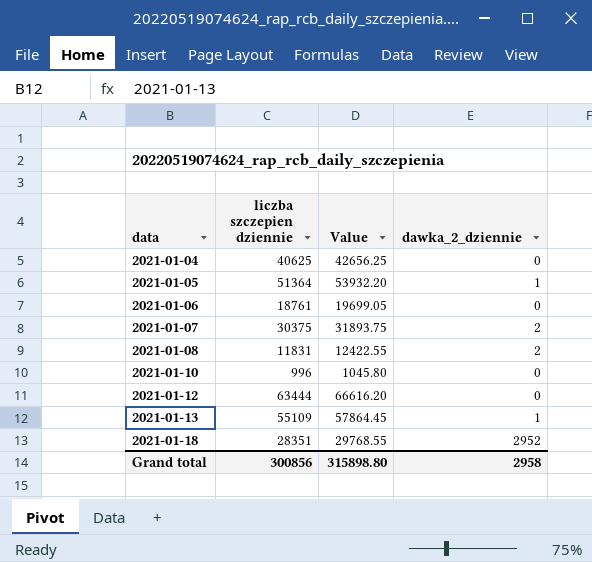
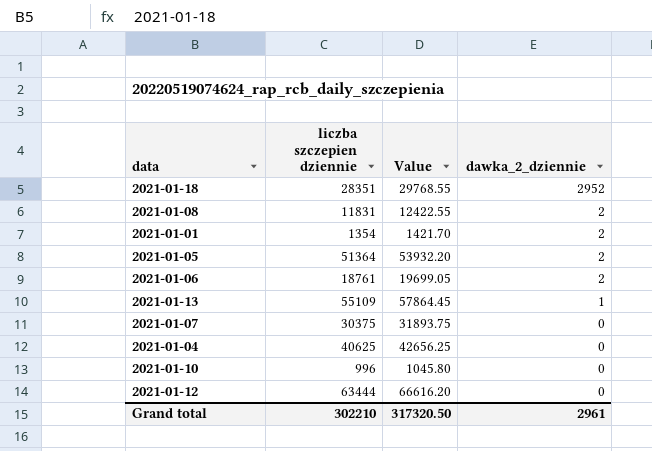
row order: data ascending -> dawka_2_dziennie descending
row 2021-01-01: none -> 1354 | 1421.70 | 2
2021-01-05 | dawka_2_dziennie: 1 -> 2
2021-01-06 | dawka_2_dziennie: 0 -> 2
2021-01-07 | dawka_2_dziennie: 2 -> 0
Grand total | liczba szczepien dziennie: 300856 -> 302210
Grand total | Value: 315898.80 -> 317320.50
Grand total | dawka_2_dziennie: 2958 -> 2961

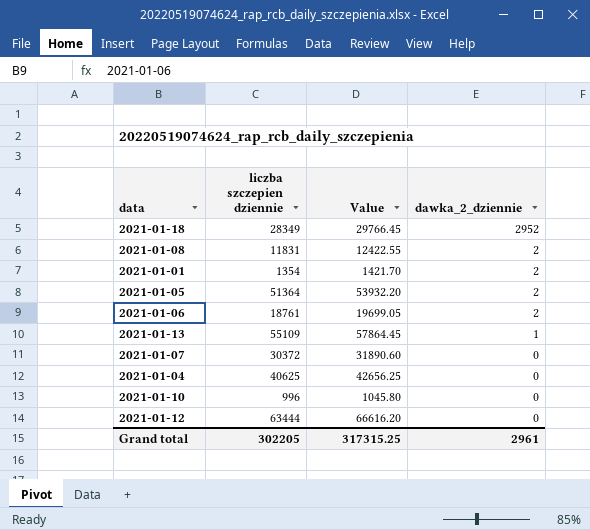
2021-01-18 | liczba szczepien dziennie: 28351 -> 28349
2021-01-18 | Value: 29768.55 -> 29766.45
2021-01-07 | liczba szczepien dziennie: 30375 -> 30372
2021-01-07 | Value: 31893.75 -> 31890.60
Grand total | liczba szczepien dziennie: 302210 -> 302205
Grand total | Value: 317320.50 -> 317315.25

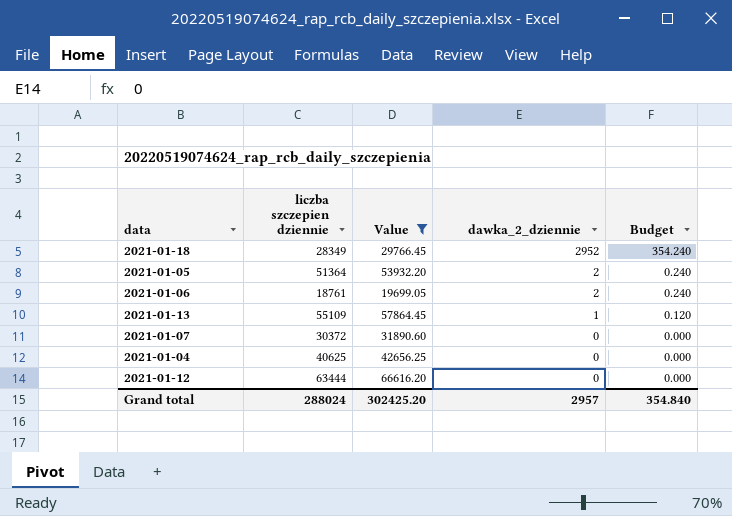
filter: none -> Value >= 19699.05
column Budget | formula: none -> [dawka_2_dziennie] * 0.12
Grand total | liczba szczepien dziennie: 302205 -> 288024
Grand total | Value: 317315.25 -> 302425.20
Grand total | dawka_2_dziennie: 2961 -> 2957

